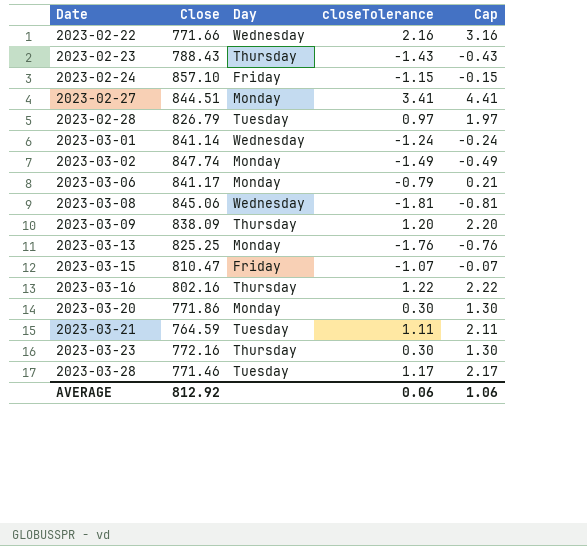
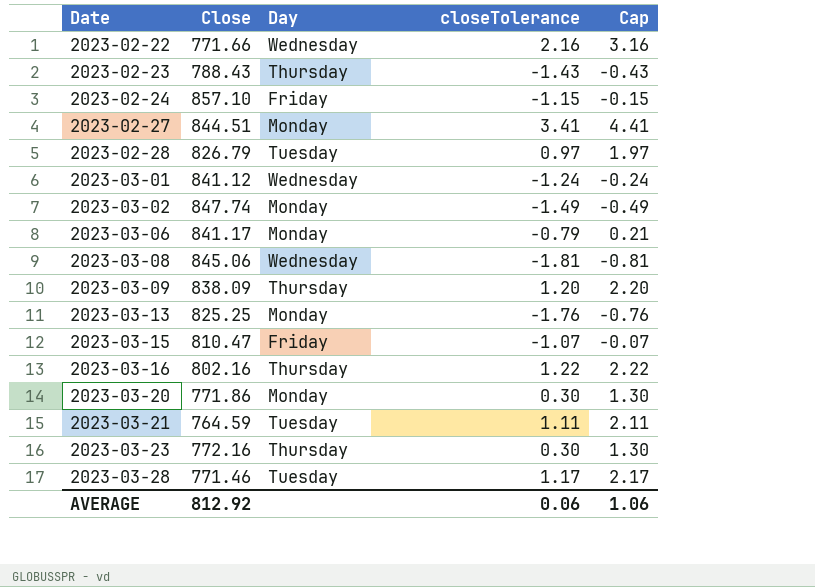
2023-03-01 | Close: 841.14 -> 841.12

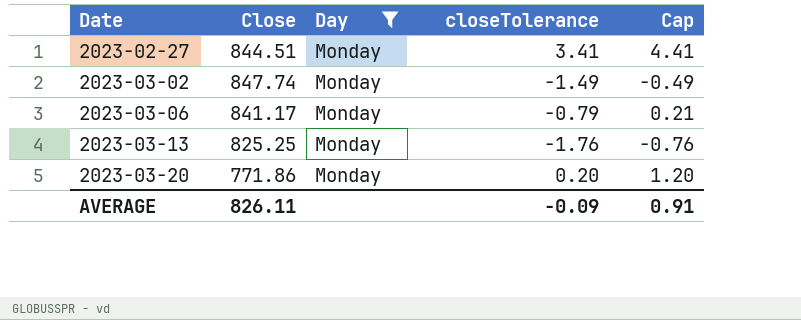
filter: none -> Day = Monday
2023-03-20 | closeTolerance: 0.30 -> 0.20
2023-03-20 | Cap: 1.30 -> 1.20
AVERAGE | Close: 812.92 -> 826.11
AVERAGE | closeTolerance: 0.06 -> -0.09
AVERAGE | Cap: 1.06 -> 0.91

